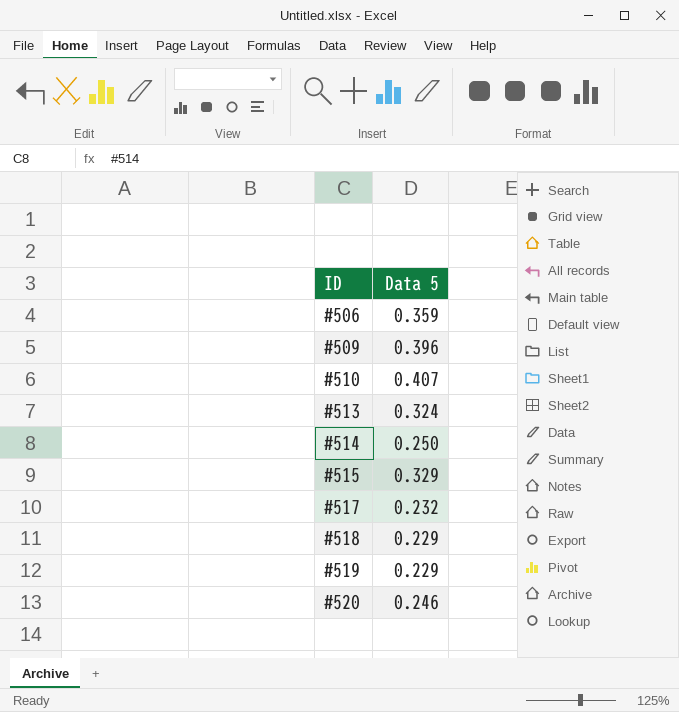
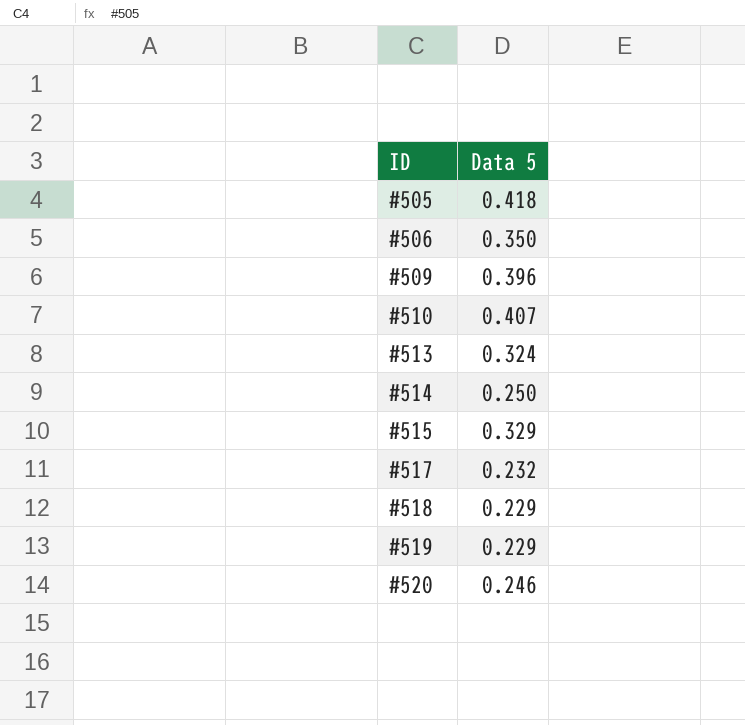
row #505: none -> 0.418
#506 | Data 5: 0.359 -> 0.350

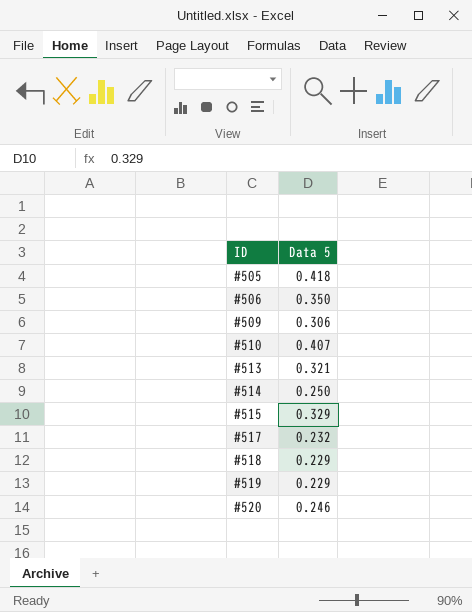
#509 | Data 5: 0.396 -> 0.306
#513 | Data 5: 0.324 -> 0.321

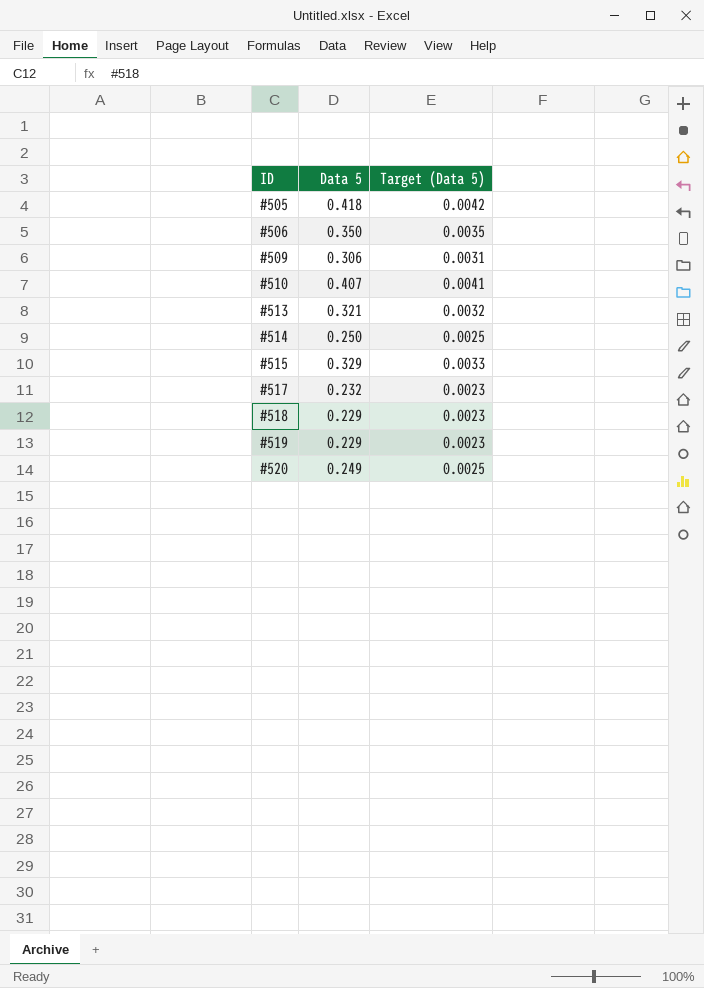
column Target (Data 5) | formula: none -> [Data 5] * 0.01
#520 | Data 5: 0.246 -> 0.249

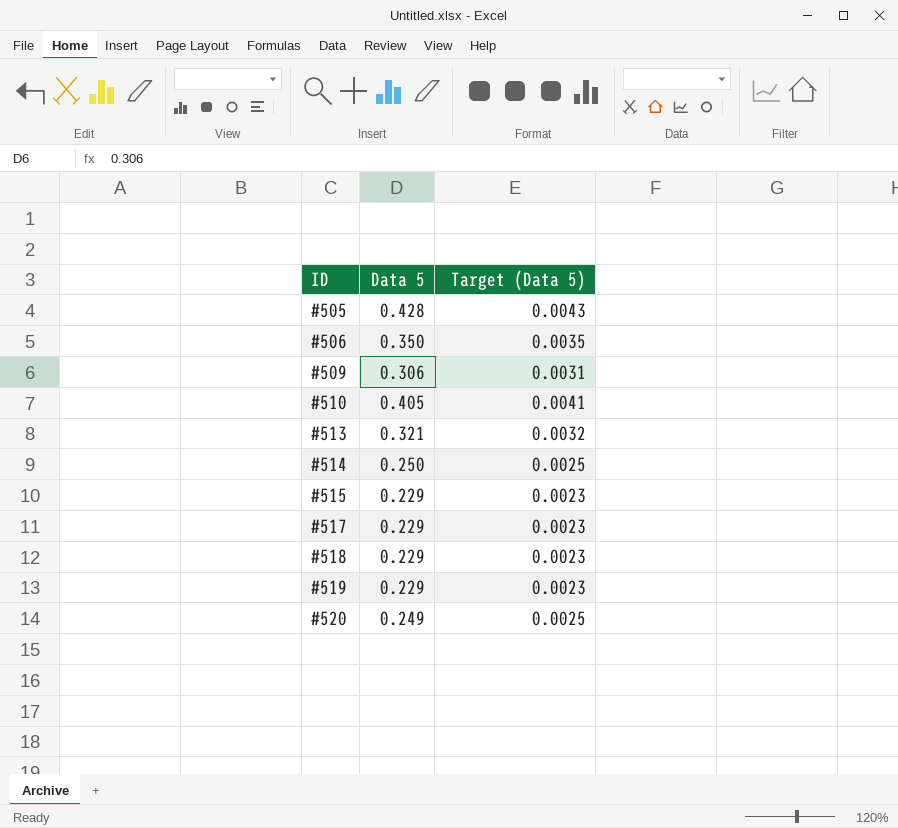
#505 | Data 5: 0.418 -> 0.428
#505 | Target (Data 5): 0.0042 -> 0.0043
#510 | Data 5: 0.407 -> 0.405
#515 | Data 5: 0.329 -> 0.229
#515 | Target (Data 5): 0.0033 -> 0.0023
#517 | Data 5: 0.232 -> 0.229

